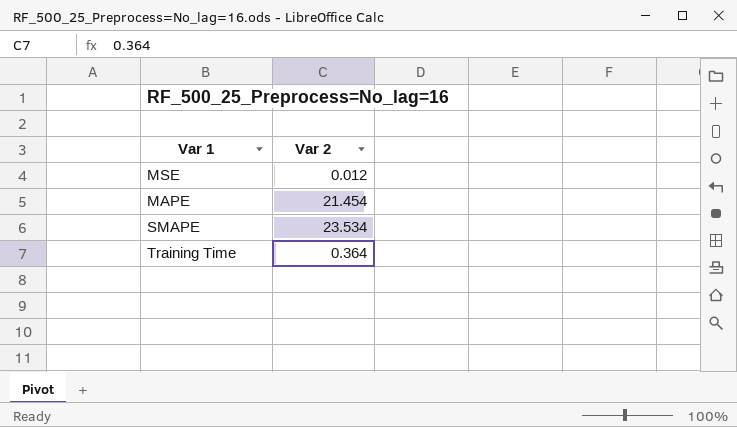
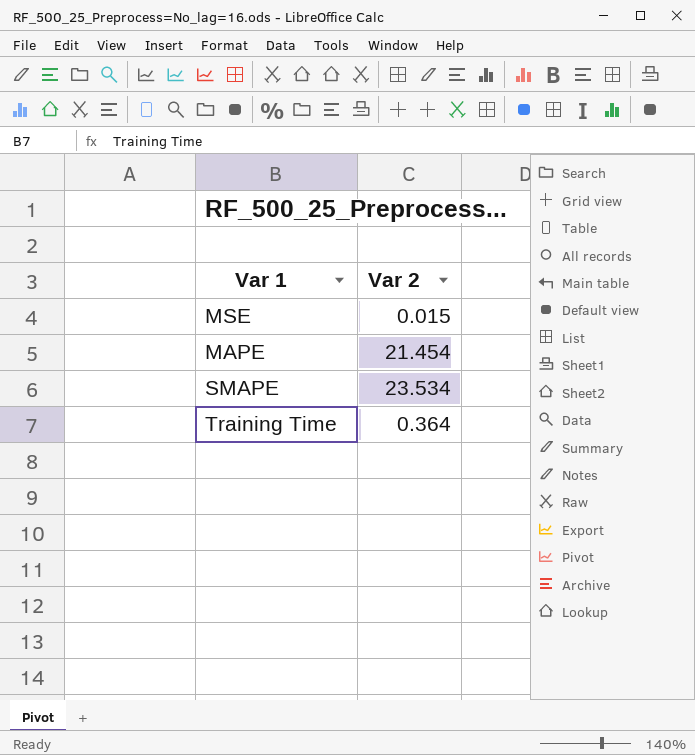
MSE | Var 2: 0.012 -> 0.015

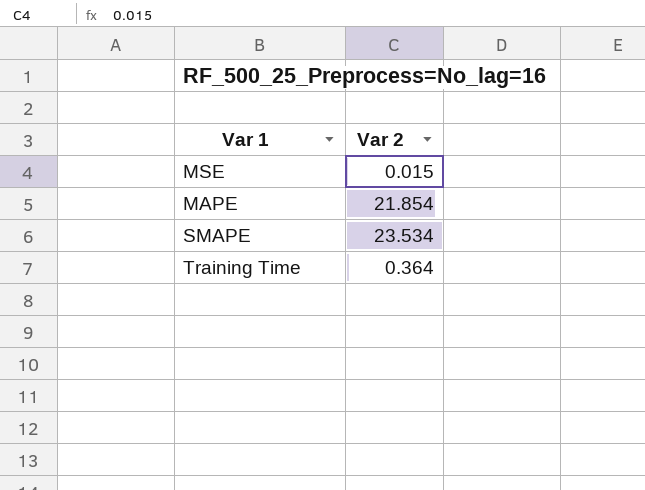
MAPE | Var 2: 21.454 -> 21.854

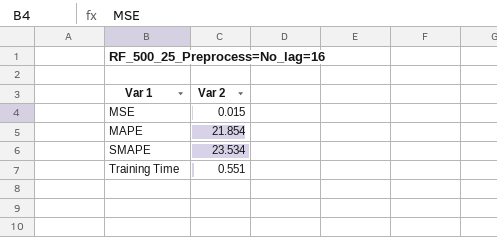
Training Time | Var 2: 0.364 -> 0.551

